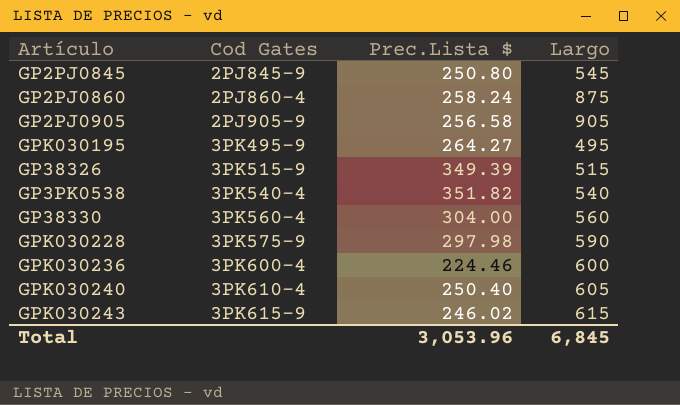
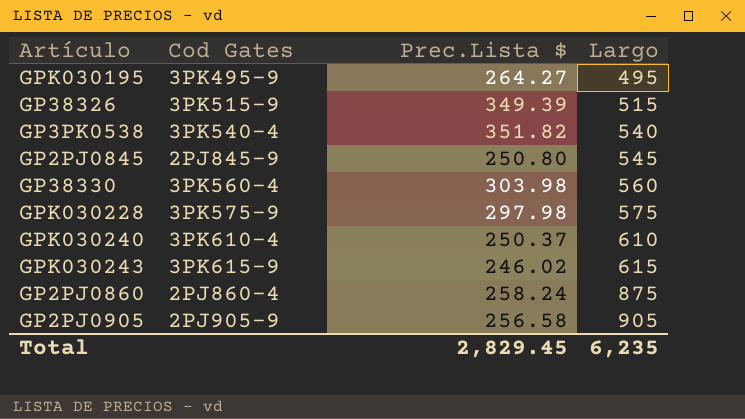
row order: Cod Gates ascending -> Largo ascending
row GPK030236: 3PK600-4 | 224.46 | 600 -> none
GP38330 | Prec.Lista $: 304.00 -> 303.98
GPK030228 | Largo: 590 -> 575
GPK030240 | Prec.Lista $: 250.40 -> 250.37
GPK030240 | Largo: 605 -> 610
Total | Prec.Lista $: 3,053.96 -> 2,829.45
Total | Largo: 6,845 -> 6,235

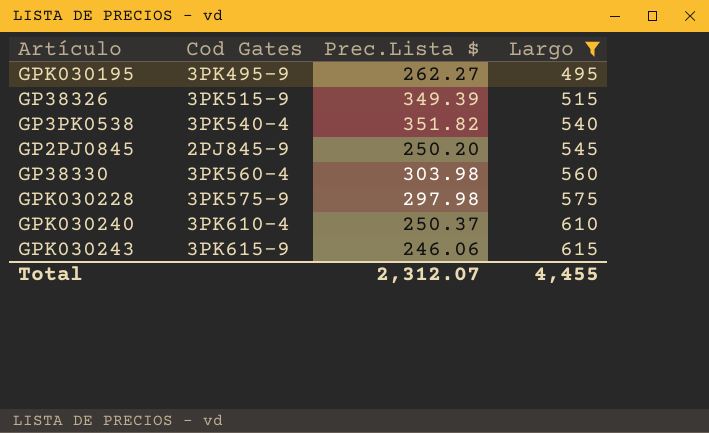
filter: none -> Largo <= 615
GPK030195 | Prec.Lista $: 264.27 -> 262.27
GP2PJ0845 | Prec.Lista $: 250.80 -> 250.20
GPK030243 | Prec.Lista $: 246.02 -> 246.06
Total | Prec.Lista $: 2,829.45 -> 2,312.07
Total | Largo: 6,235 -> 4,455

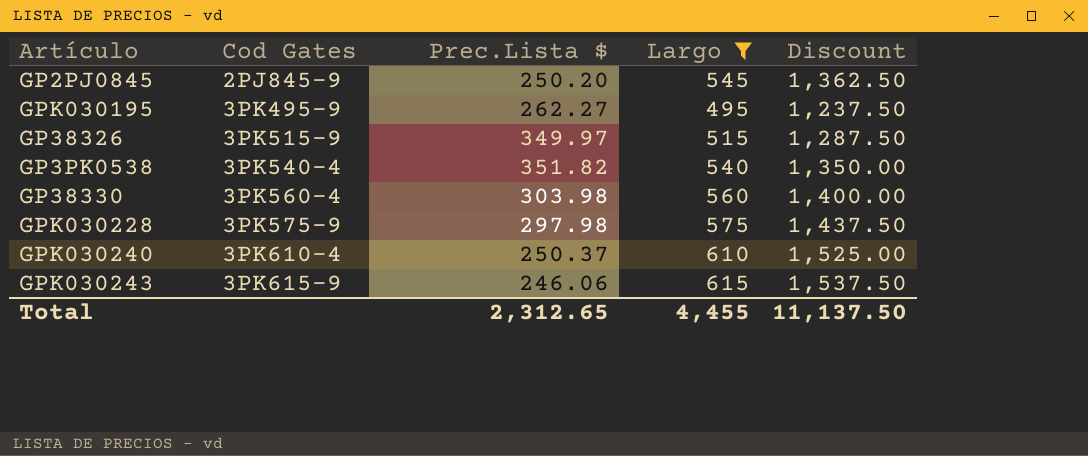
row order: Largo ascending -> Cod Gates ascending
column Discount | formula: none -> [Largo] * 2.5
GP38326 | Prec.Lista $: 349.39 -> 349.97
Total | Prec.Lista $: 2,312.07 -> 2,312.65

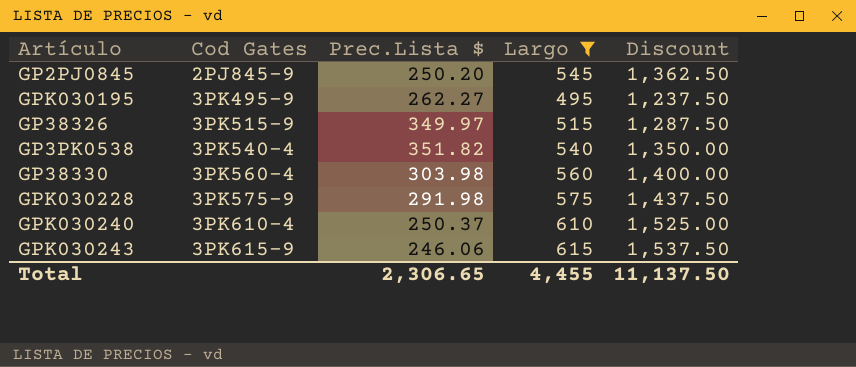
GPK030228 | Prec.Lista $: 297.98 -> 291.98
Total | Prec.Lista $: 2,312.65 -> 2,306.65

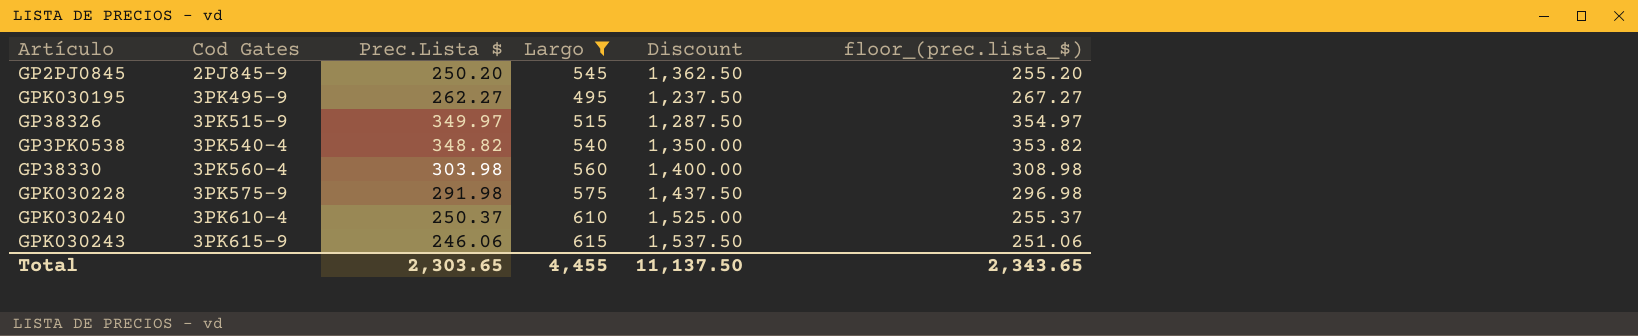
column floor_(prec.lista_$) | formula: none -> [Prec.Lista $] + 5
GP3PK0538 | Prec.Lista $: 351.82 -> 348.82
Total | Prec.Lista $: 2,306.65 -> 2,303.65

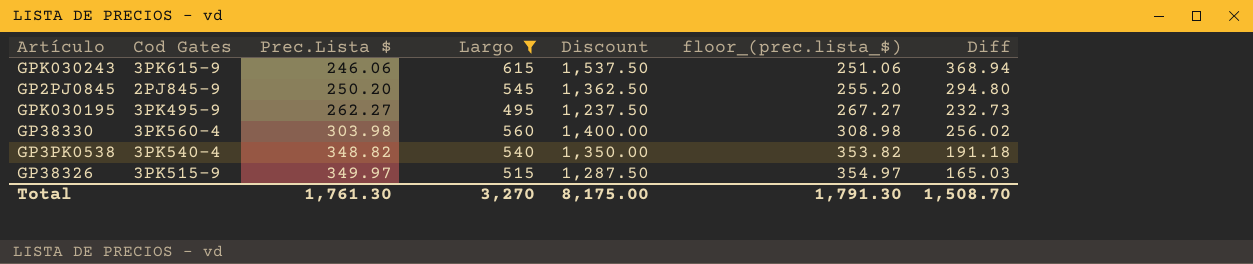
row order: Cod Gates ascending -> Prec.Lista $ ascending
column Diff | formula: none -> [Largo] - [Prec.Lista $]
row GPK030228: 3PK575-9 | 291.98 | 575 | 1,437.50 | 296.98 -> none
row GPK030240: 3PK610-4 | 250.37 | 610 | 1,525.00 | 255.37 -> none
Total | Prec.Lista $: 2,303.65 -> 1,761.30
Total | Largo: 4,455 -> 3,270
Total | Discount: 11,137.50 -> 8,175.00
Total | floor_(prec.lista_$): 2,343.65 -> 1,791.30

